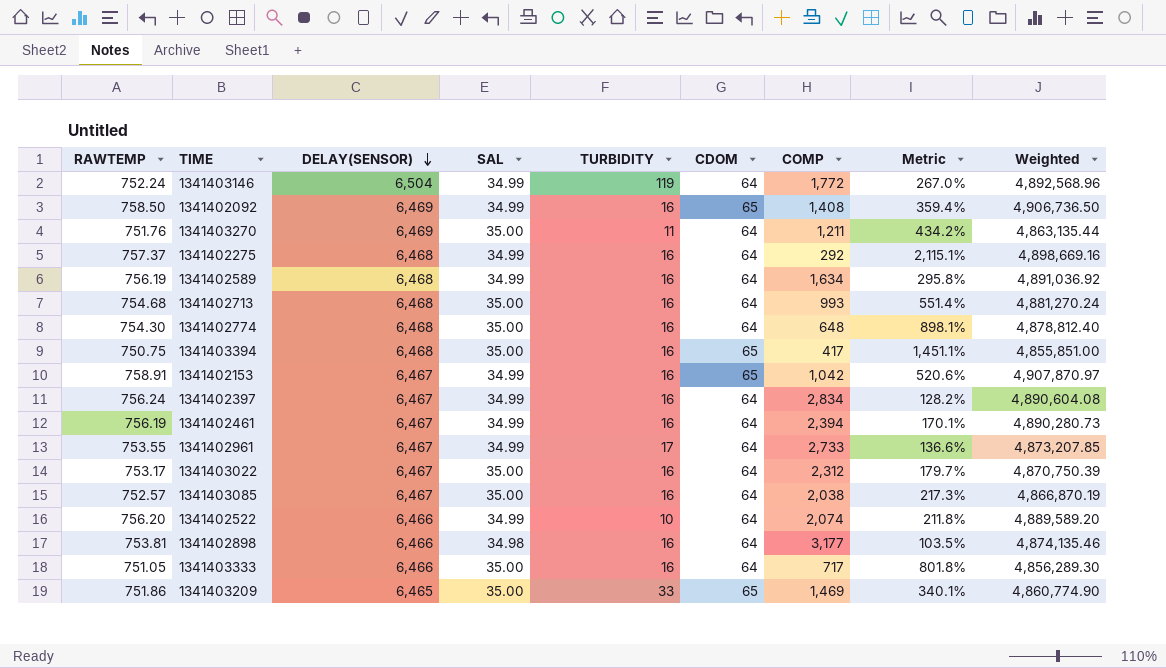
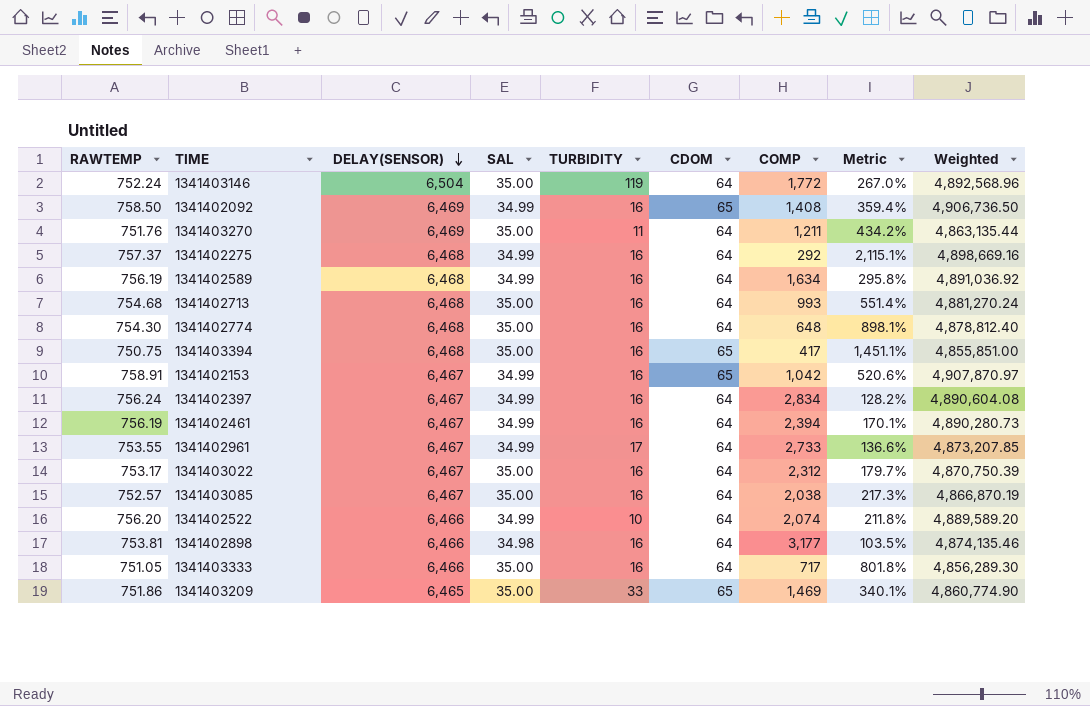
1341403146 | SAL: 34.99 -> 35.00

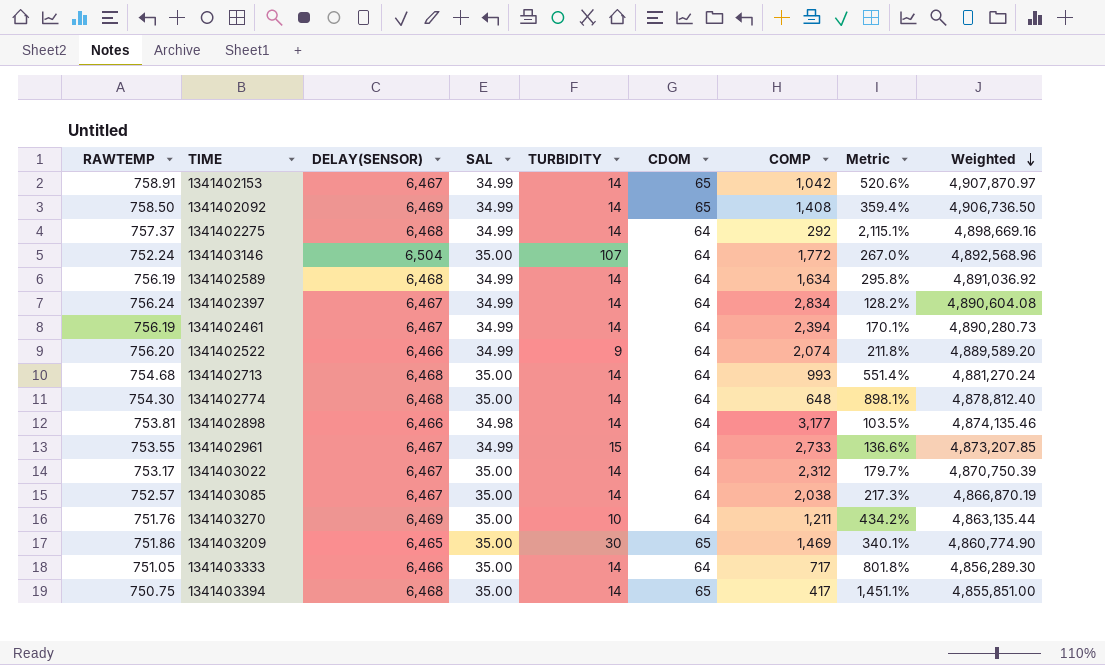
row order: DELAY(SENSOR) descending -> Weighted descending
1341402153 | TURBIDITY: 16 -> 14
1341402092 | TURBIDITY: 16 -> 14
1341402275 | TURBIDITY: 16 -> 14
1341403146 | TURBIDITY: 119 -> 107
1341402589 | TURBIDITY: 16 -> 14
1341402397 | TURBIDITY: 16 -> 14
1341402461 | TURBIDITY: 16 -> 14
1341402522 | TURBIDITY: 10 -> 9
1341402713 | TURBIDITY: 16 -> 14
1341402774 | TURBIDITY: 16 -> 14
1341402898 | TURBIDITY: 16 -> 14
1341402961 | TURBIDITY: 17 -> 15
1341403022 | TURBIDITY: 16 -> 14
1341403085 | TURBIDITY: 16 -> 14
1341403270 | TURBIDITY: 11 -> 10
1341403209 | TURBIDITY: 33 -> 30
1341403333 | TURBIDITY: 16 -> 14
1341403394 | TURBIDITY: 16 -> 14

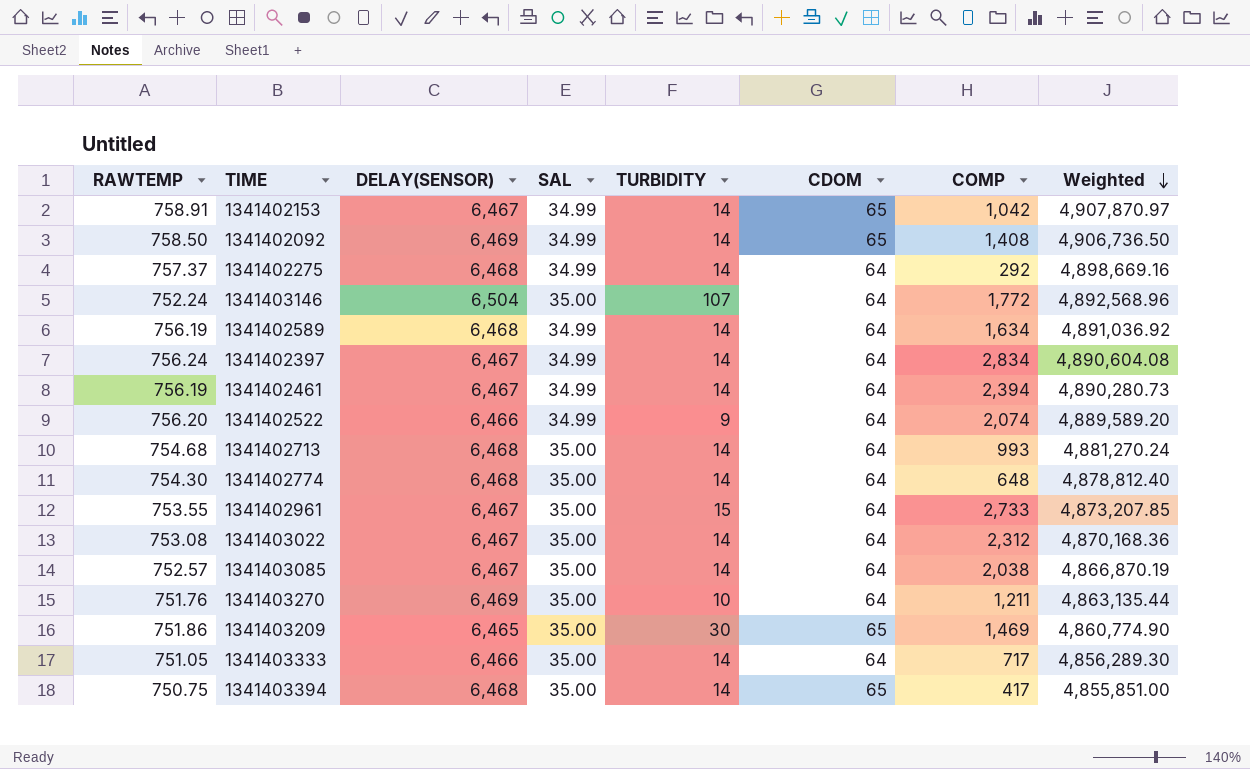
column Metric | formula: ([DELAY(SENSOR)] - [COMP]) / [COMP] -> none
row 1341402898: 753.81 | 6,466 | 34.98 | 14 | 64 | 3,177 | 103.5% | 4,874,135.46 -> none
1341402961 | SAL: 34.99 -> 35.00
1341403022 | RAWTEMP: 753.17 -> 753.08
1341403022 | Weighted: 4,870,750.39 -> 4,870,168.36

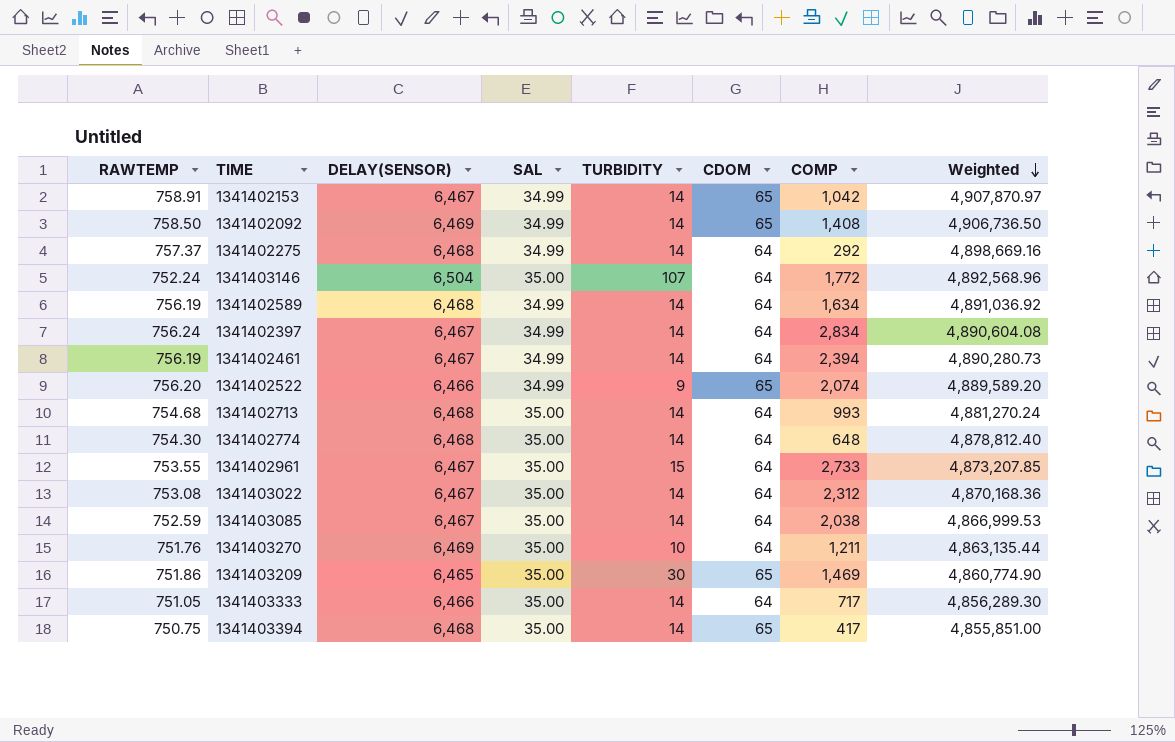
1341402522 | CDOM: 64 -> 65
1341403085 | RAWTEMP: 752.57 -> 752.59
1341403085 | Weighted: 4,866,870.19 -> 4,866,999.53

